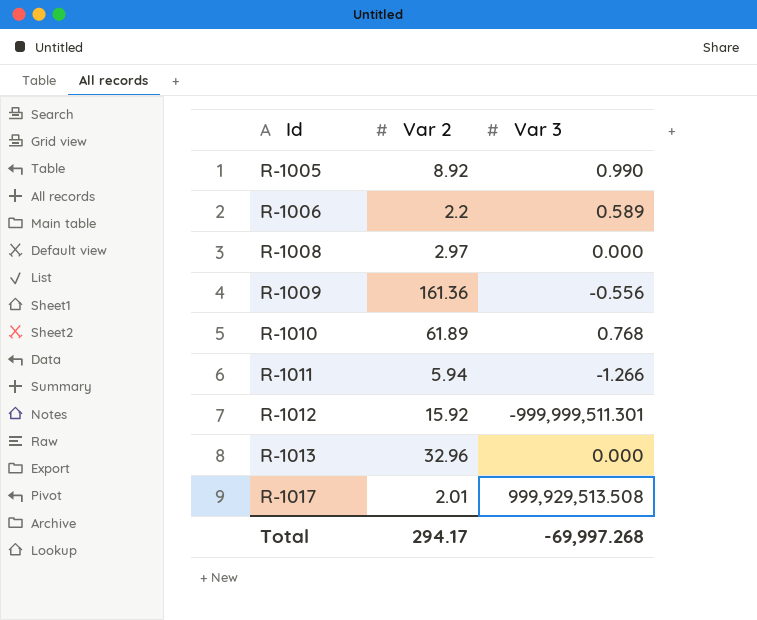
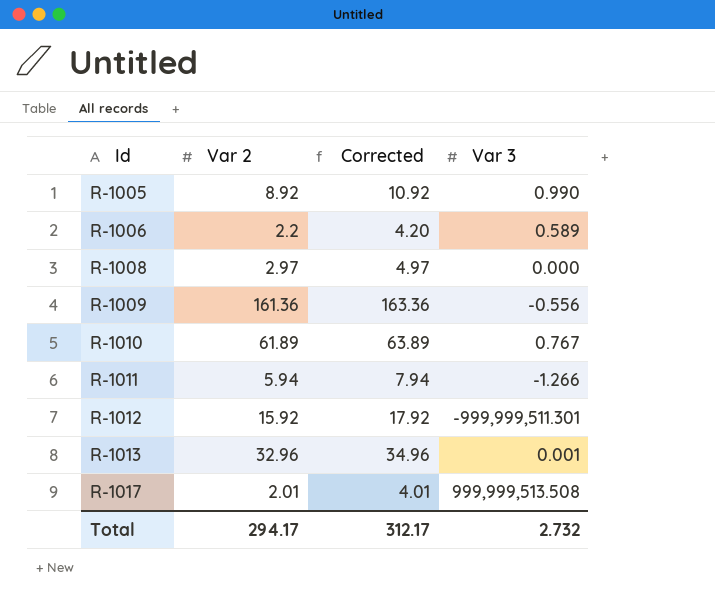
column Corrected | formula: none -> [Var 2] + 2
R-1010 | Var 3: 0.768 -> 0.767
R-1013 | Var 3: 0.000 -> 0.001
R-1017 | Var 3: 999,929,513.508 -> 999,999,513.508
Total | Var 3: -69,997.268 -> 2.732

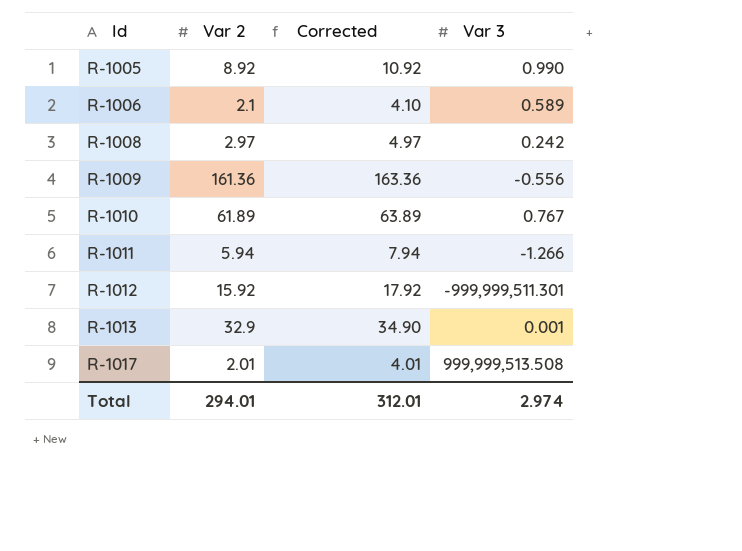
R-1006 | Var 2: 2.2 -> 2.1
R-1006 | Corrected: 4.20 -> 4.10
R-1008 | Var 3: 0.000 -> 0.242
R-1013 | Var 2: 32.96 -> 32.9
R-1013 | Corrected: 34.96 -> 34.90
Total | Var 2: 294.17 -> 294.01
Total | Corrected: 312.17 -> 312.01
Total | Var 3: 2.732 -> 2.974

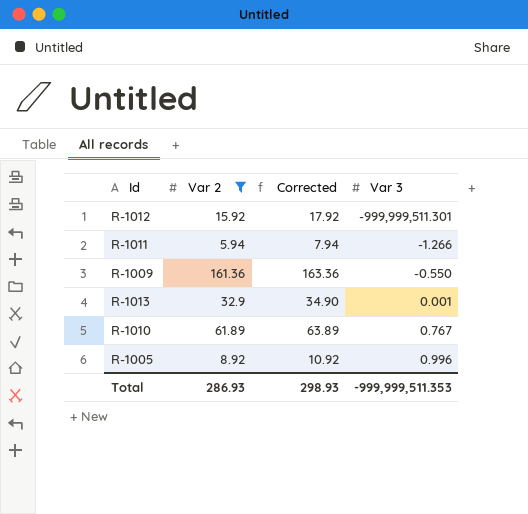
filter: none -> Var 2 >= 5.94
row order: Id ascending -> Var 3 ascending
R-1009 | Var 3: -0.556 -> -0.550
R-1005 | Var 3: 0.990 -> 0.996
Total | Var 2: 294.01 -> 286.93
Total | Corrected: 312.01 -> 298.93
Total | Var 3: 2.974 -> -999,999,511.353

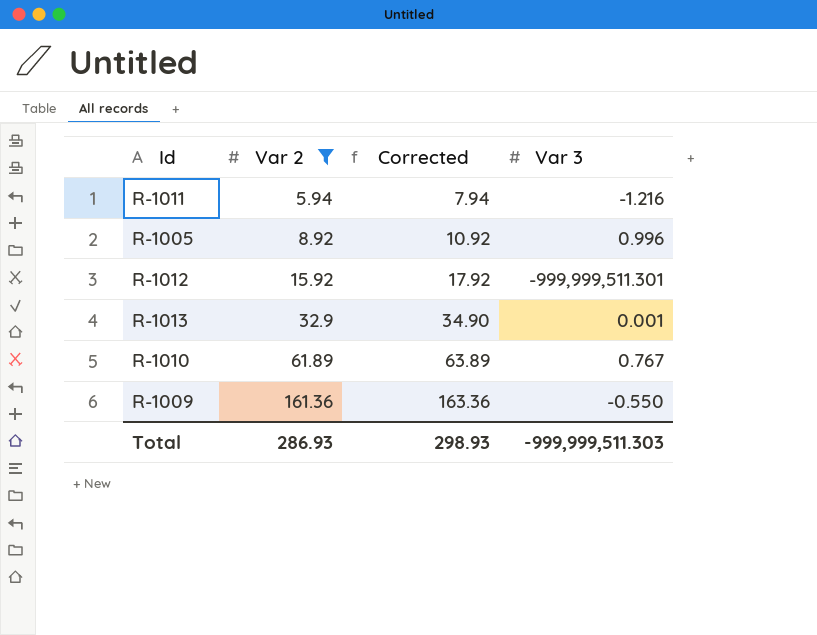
row order: Var 3 ascending -> Var 2 ascending
R-1011 | Var 3: -1.266 -> -1.216
Total | Var 3: -999,999,511.353 -> -999,999,511.303

